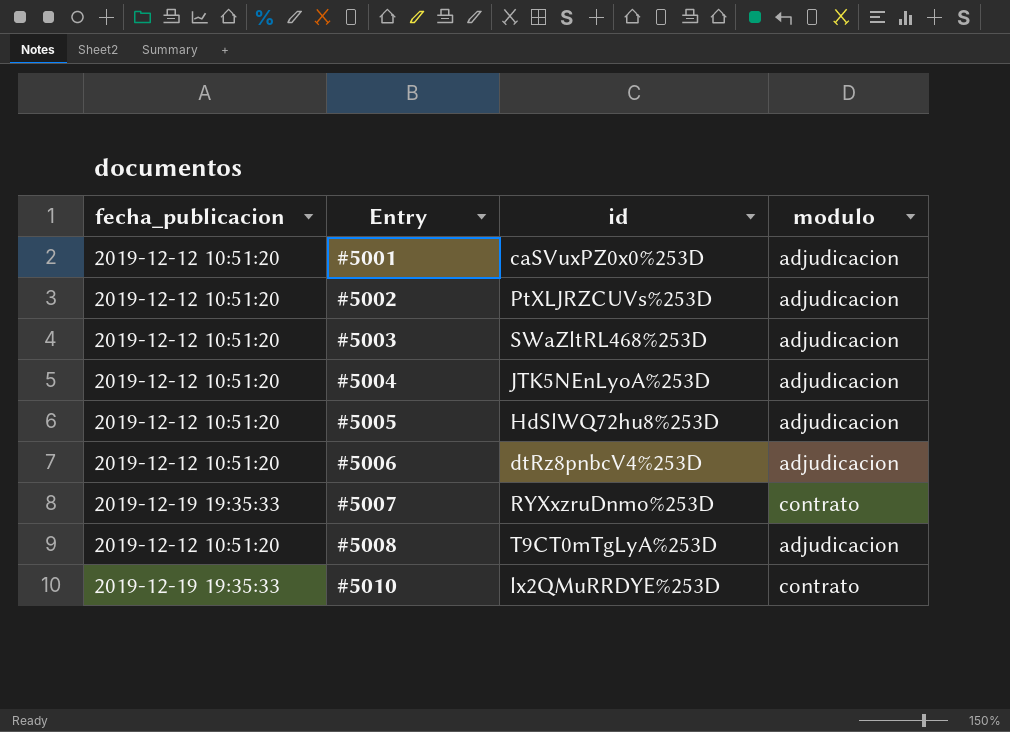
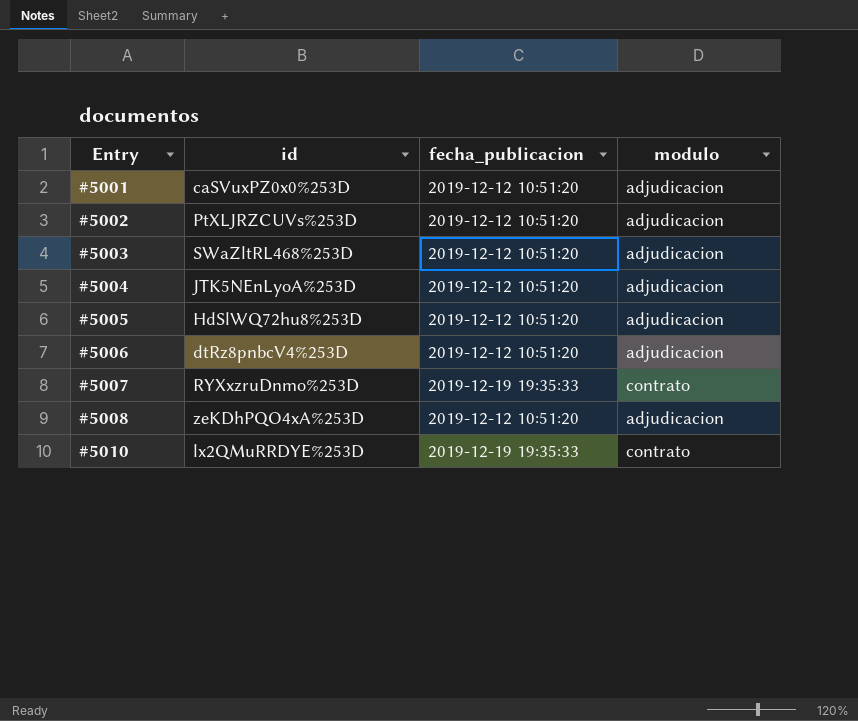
column fecha_publicacion | position: 1 -> 3
#5008 | id: T9CT0mTgLyA%253D -> zeKDhPQO4xA%253D

